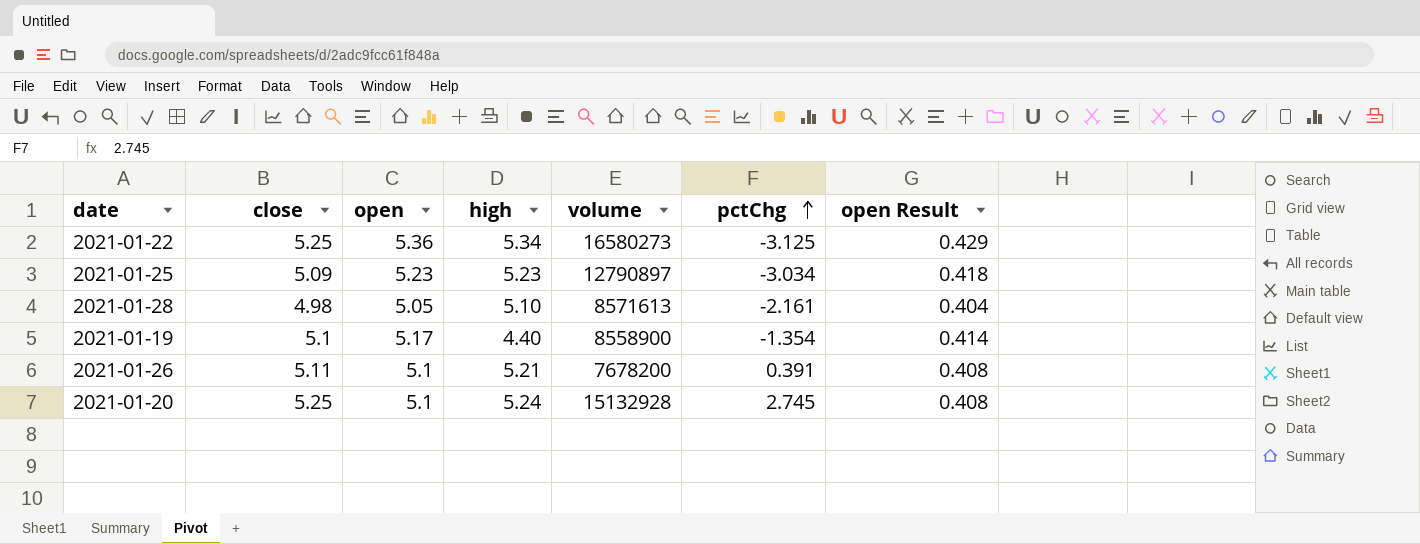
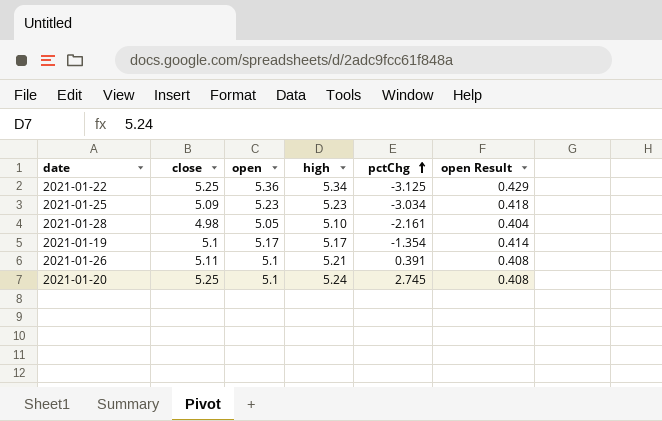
column volume | position: 5 -> none
2021-01-19 | high: 4.40 -> 5.17

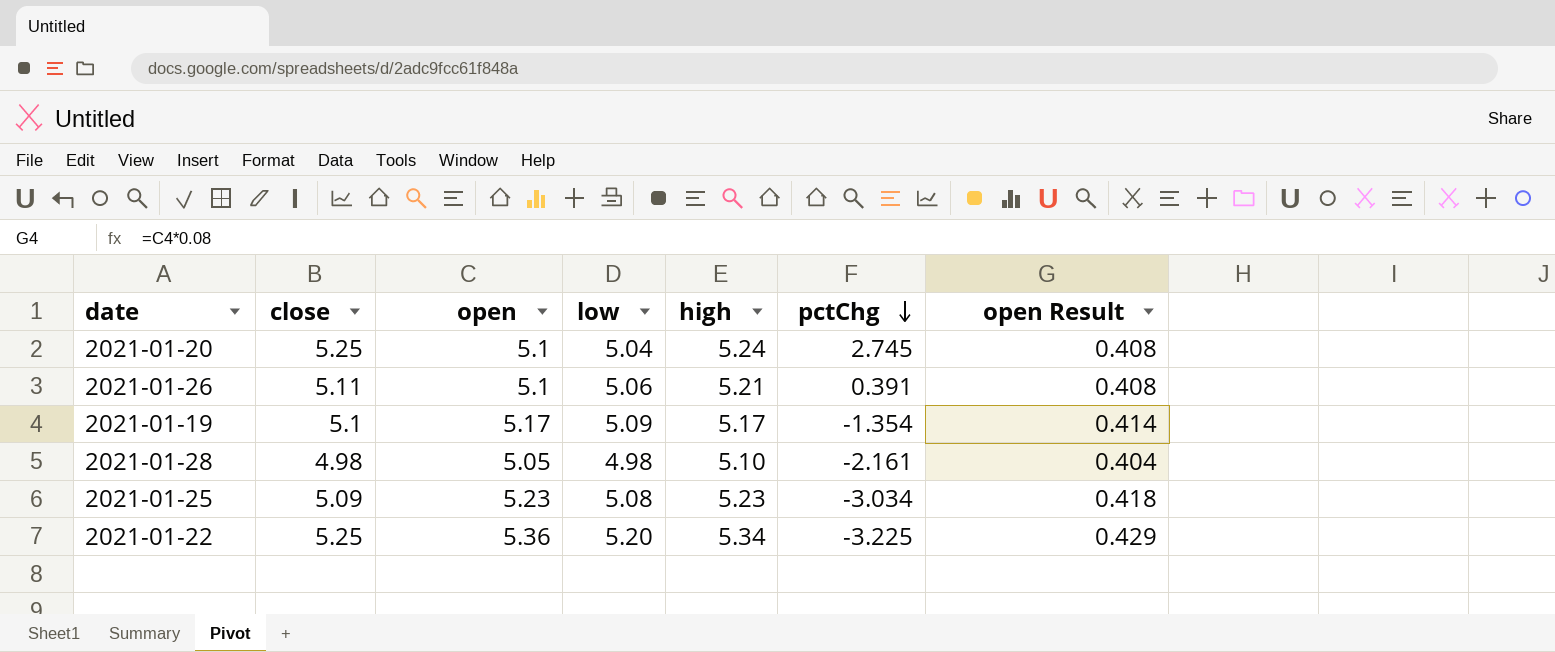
row order: pctChg ascending -> pctChg descending
column low | position: none -> 4
2021-01-22 | pctChg: -3.125 -> -3.225

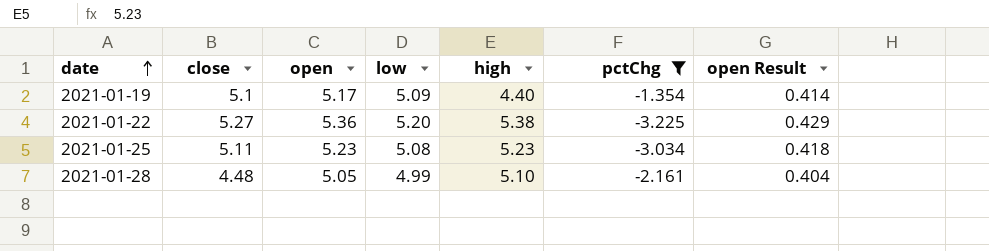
filter: none -> pctChg <= -1.354
row order: pctChg descending -> date ascending
2021-01-19 | high: 5.17 -> 4.40
2021-01-22 | close: 5.25 -> 5.27
2021-01-22 | high: 5.34 -> 5.38
2021-01-25 | close: 5.09 -> 5.11
2021-01-28 | close: 4.98 -> 4.48
2021-01-28 | low: 4.98 -> 4.99

